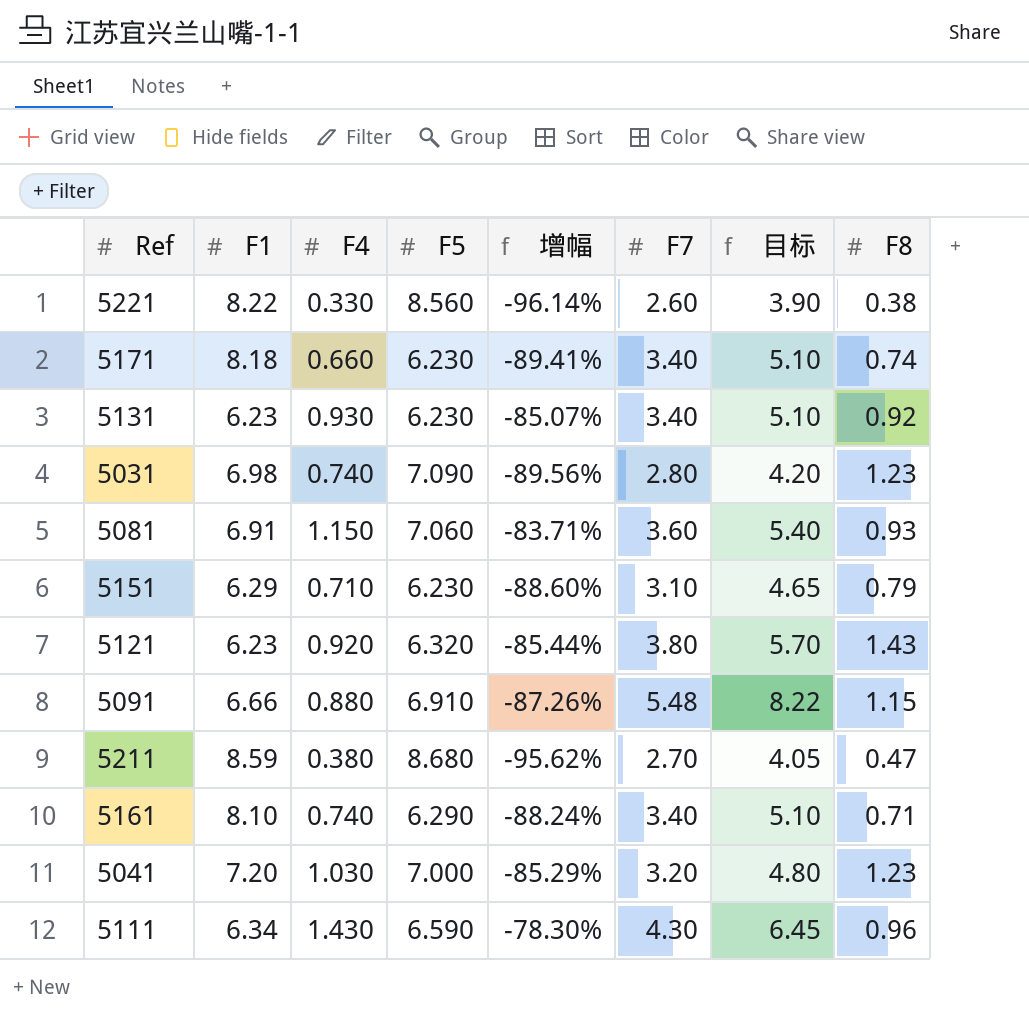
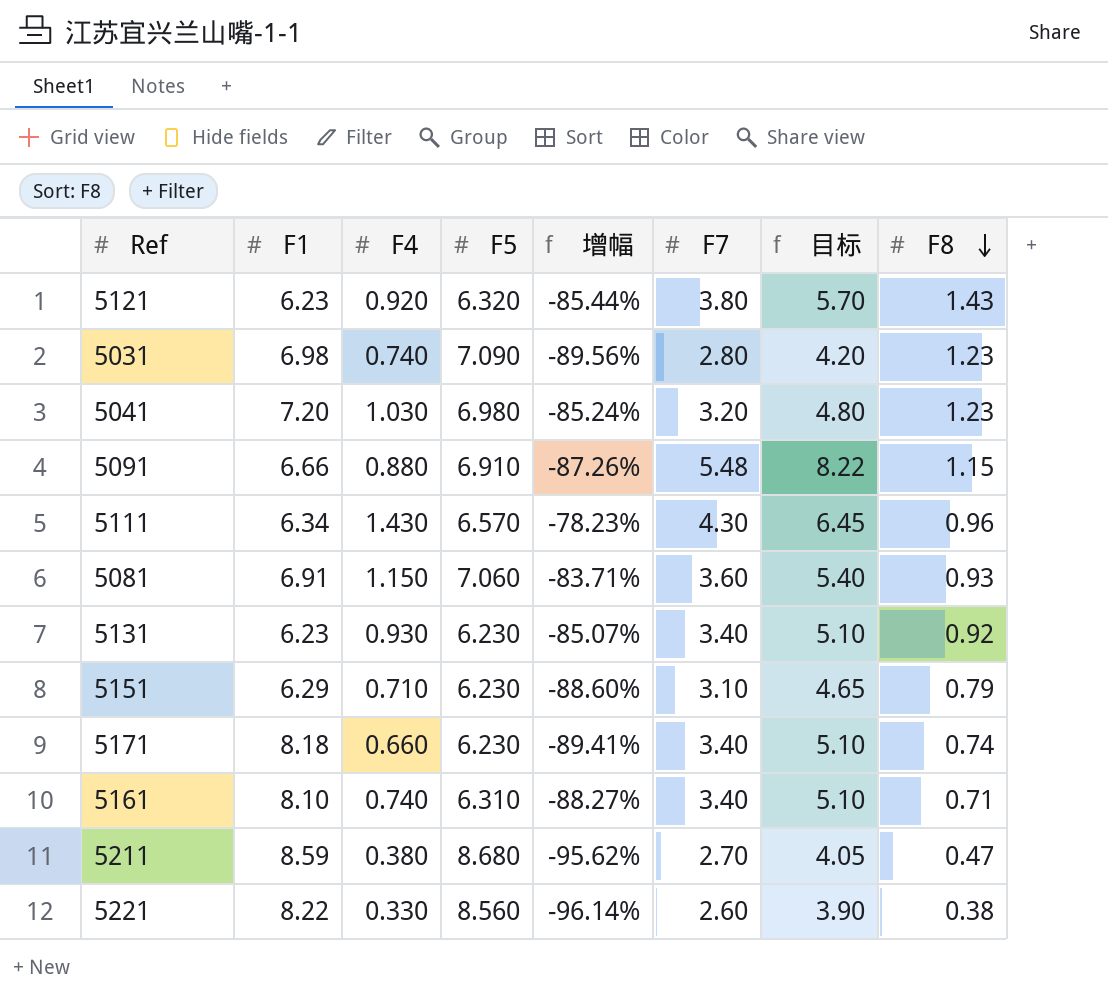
row order: none -> F8 descending
5041 | F5: 7.000 -> 6.980
5041 | 增幅: -85.29% -> -85.24%
5111 | F5: 6.590 -> 6.570
5111 | 增幅: -78.30% -> -78.23%
5161 | F5: 6.290 -> 6.310
5161 | 增幅: -88.24% -> -88.27%

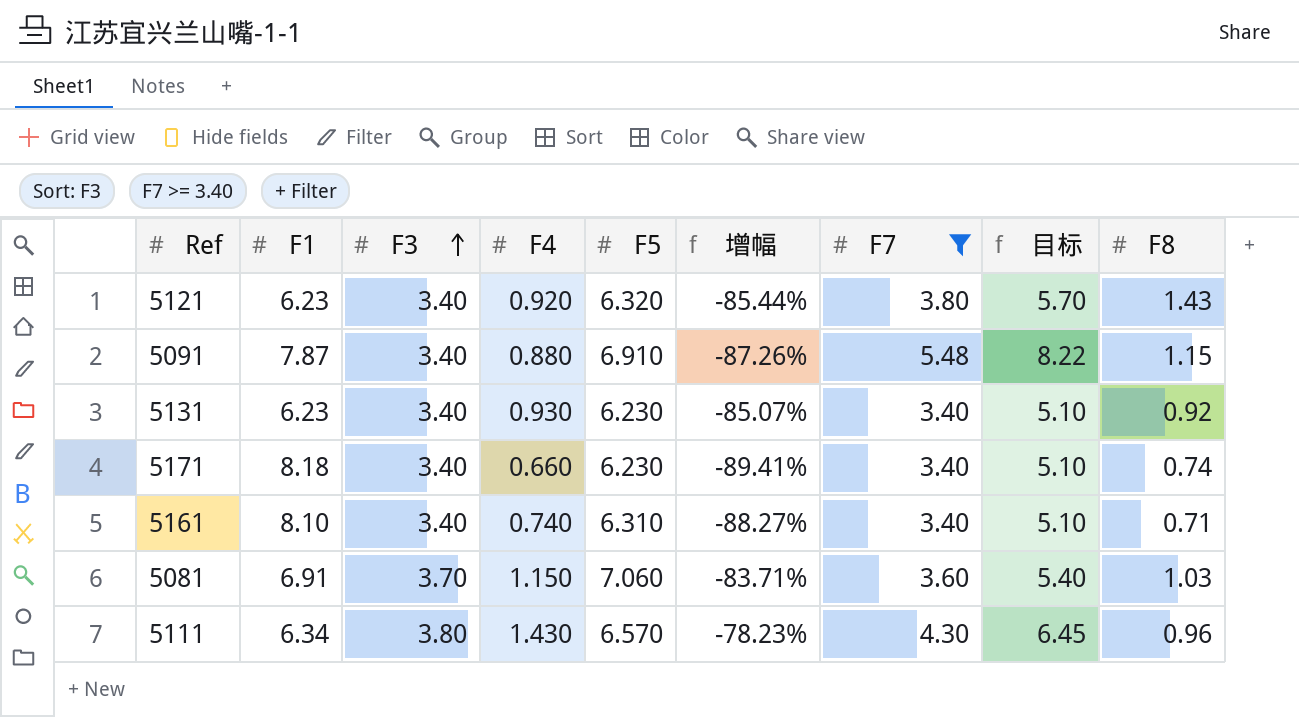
filter: none -> F7 >= 3.40
row order: F8 descending -> F3 ascending
column F3 | position: none -> 3
5091 | F1: 6.66 -> 7.87
5081 | F8: 0.93 -> 1.03

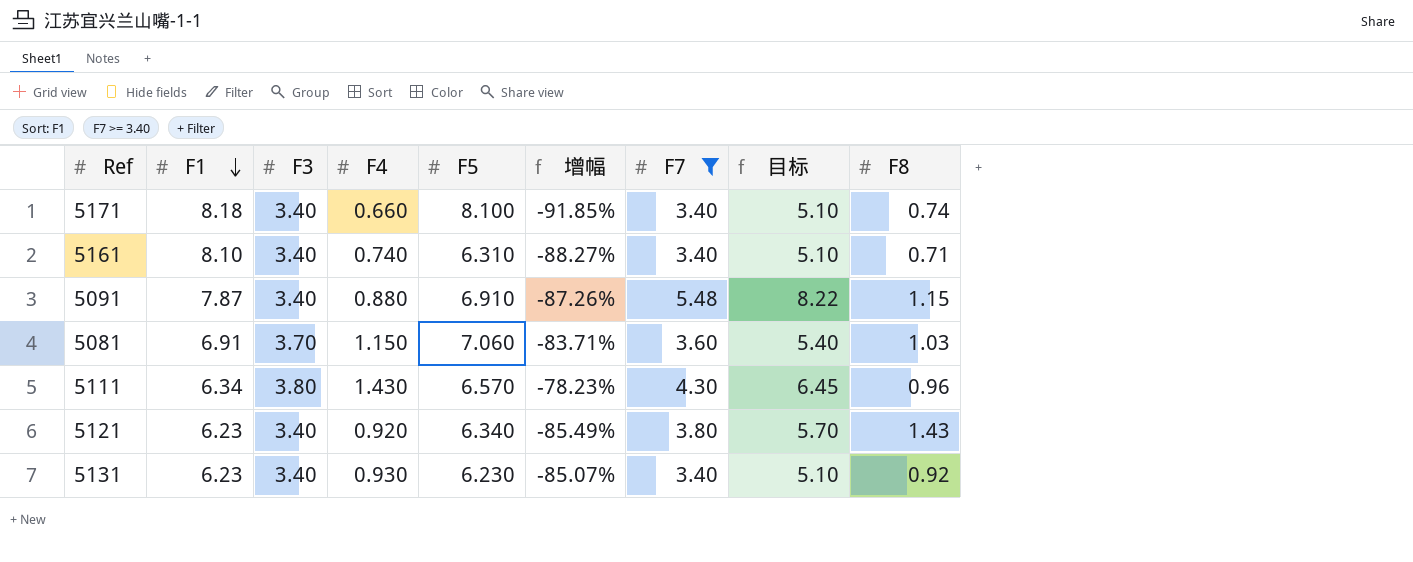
row order: F3 ascending -> F1 descending
5171 | F5: 6.230 -> 8.100
5171 | 增幅: -89.41% -> -91.85%
5121 | F5: 6.320 -> 6.340
5121 | 增幅: -85.44% -> -85.49%

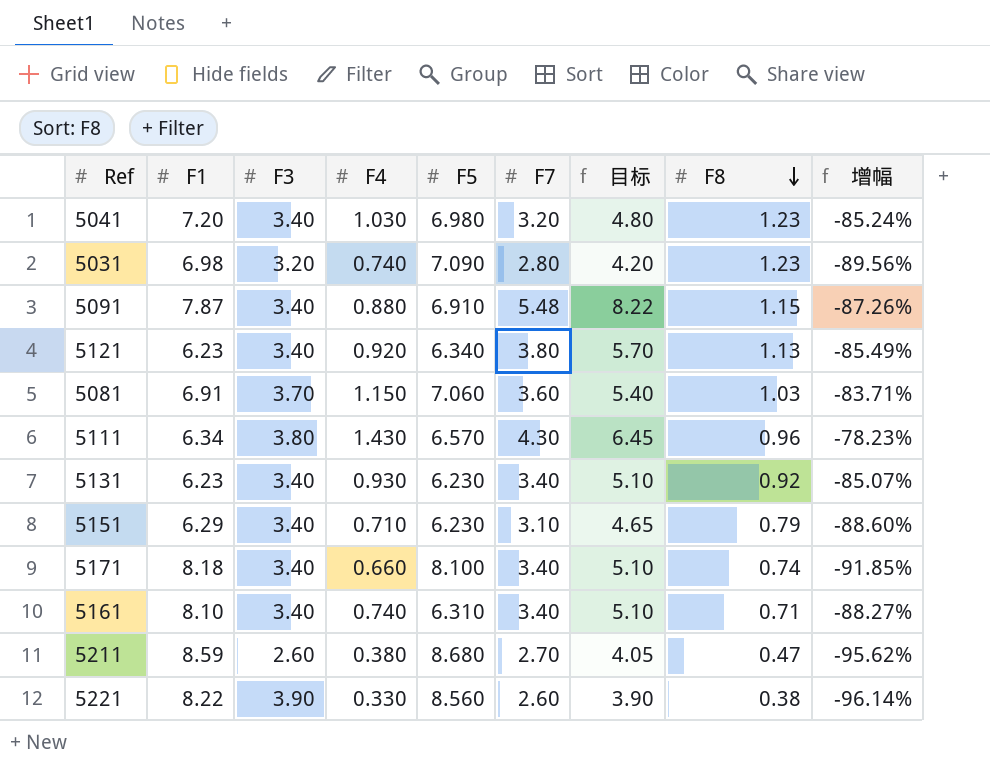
filter: F7 >= 3.40 -> none
row order: F1 descending -> F8 descending
column 增幅 | position: 6 -> 9
5121 | F8: 1.43 -> 1.13

